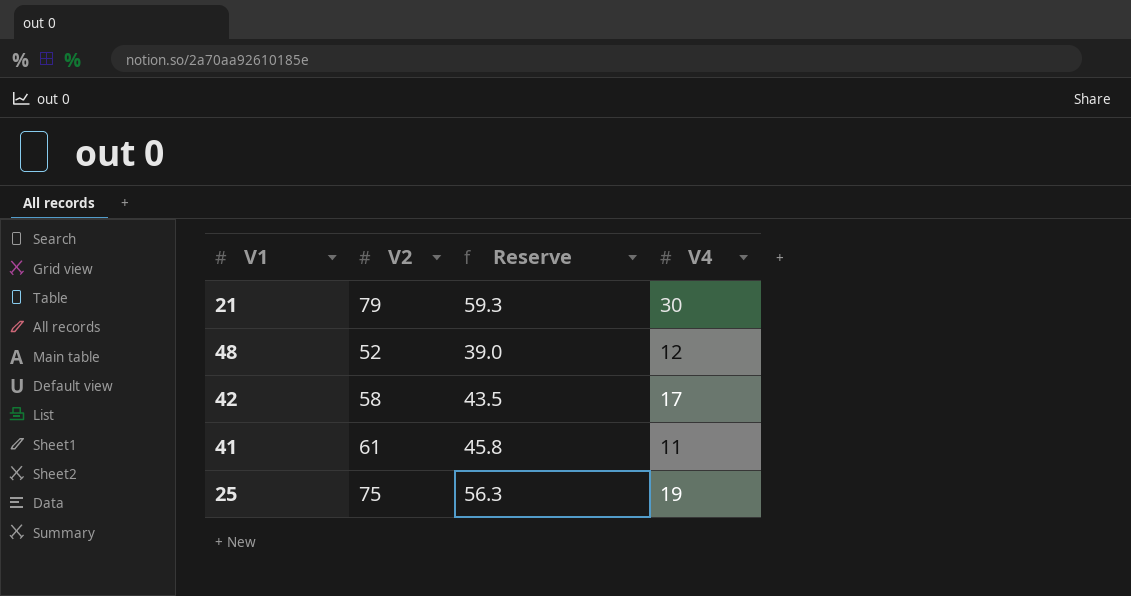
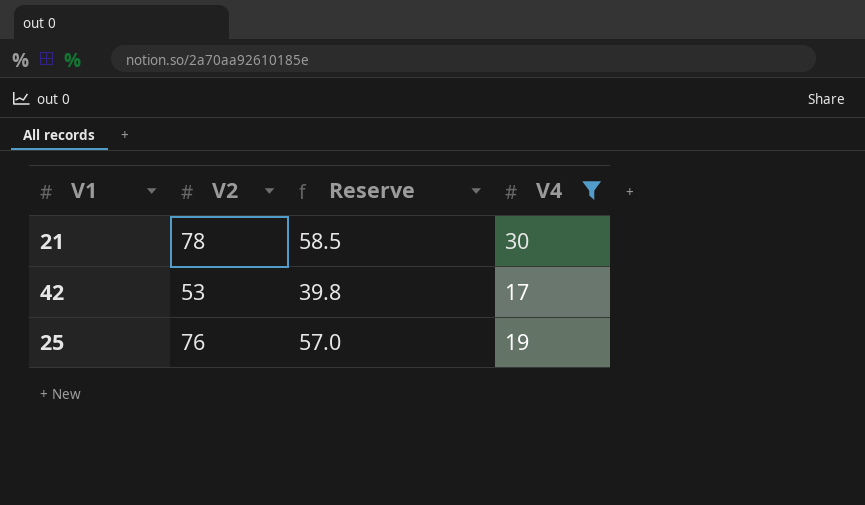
filter: none -> V4 >= 17
21 | V2: 79 -> 78
21 | Reserve: 59.3 -> 58.5
42 | V2: 58 -> 53
42 | Reserve: 43.5 -> 39.8
25 | V2: 75 -> 76
25 | Reserve: 56.3 -> 57.0

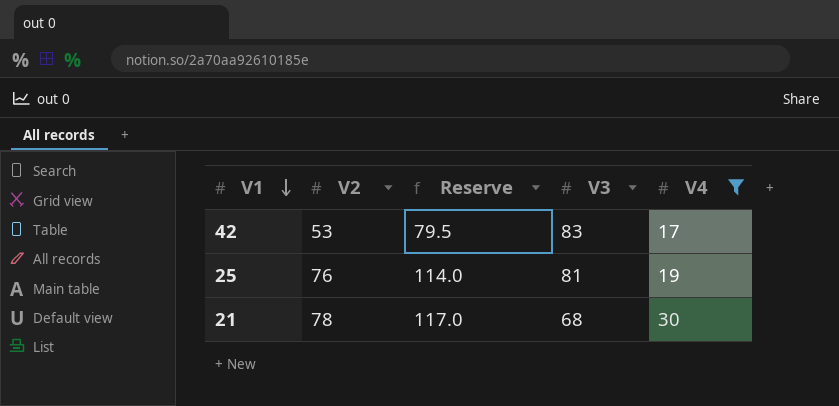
row order: none -> V1 descending
column Reserve | formula: [V2] * 0.75 -> [V2] * 1.5
column V3 | position: none -> 4

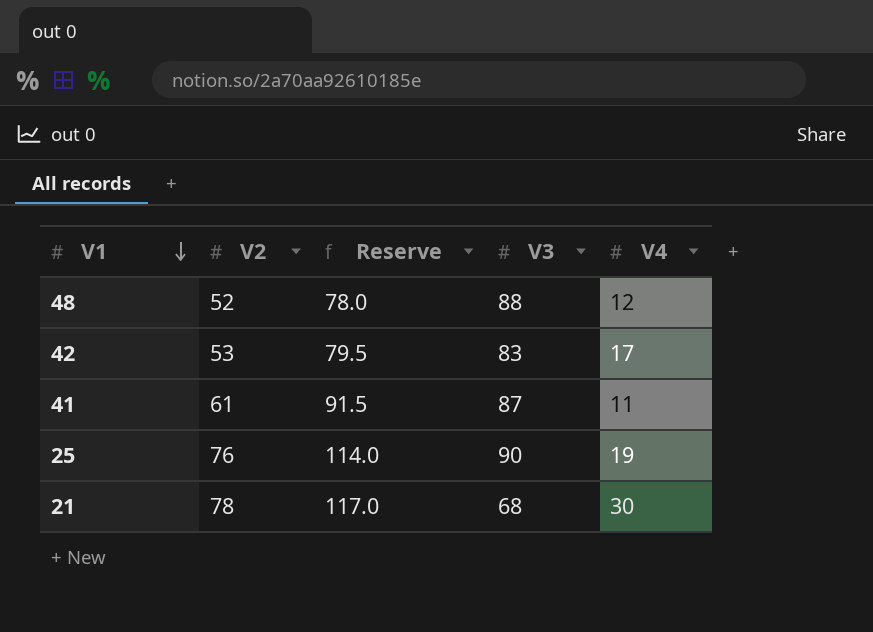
filter: V4 >= 17 -> none
25 | V3: 81 -> 90

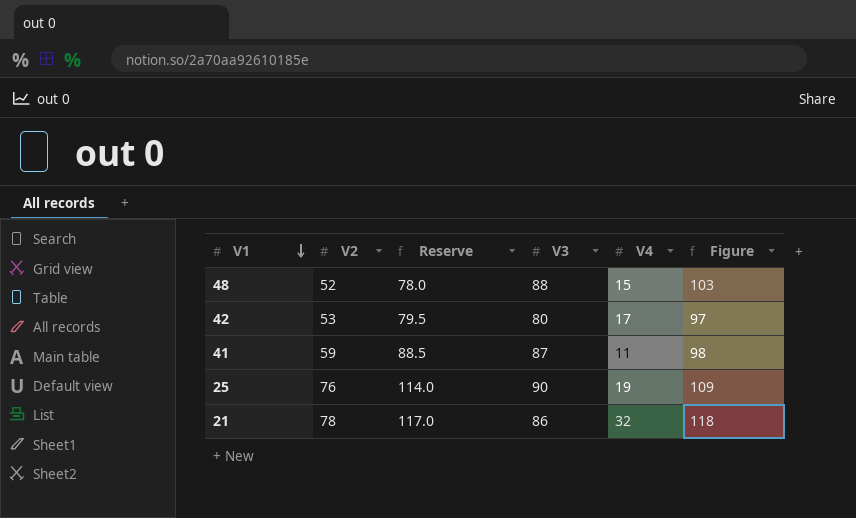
column Figure | formula: none -> [V3] + [V4]
48 | V4: 12 -> 15
42 | V3: 83 -> 80
41 | V2: 61 -> 59
41 | Reserve: 91.5 -> 88.5
21 | V3: 68 -> 86
21 | V4: 30 -> 32

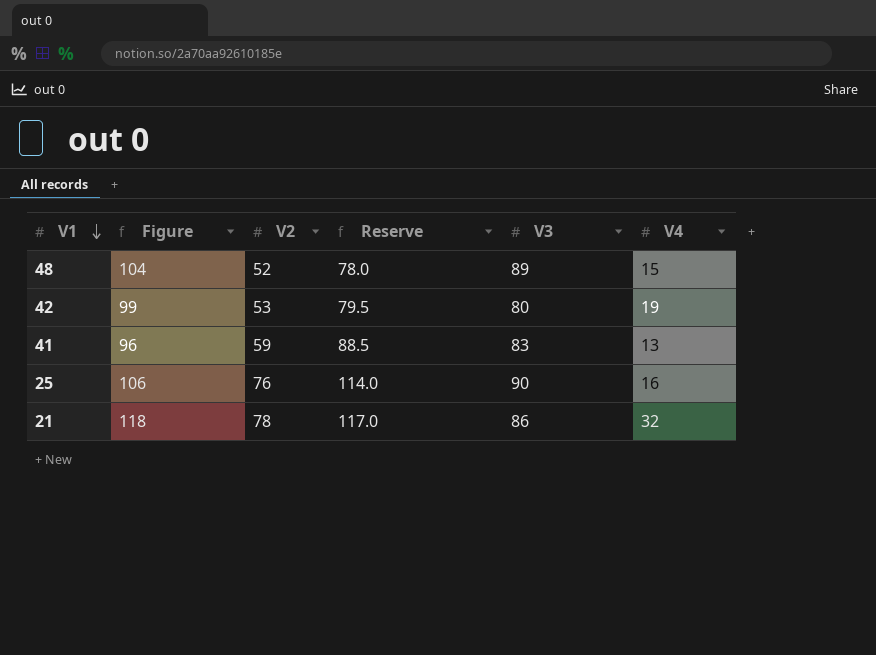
column Figure | position: 6 -> 2
48 | Figure: 103 -> 104
48 | V3: 88 -> 89
42 | Figure: 97 -> 99
42 | V4: 17 -> 19
41 | Figure: 98 -> 96
41 | V3: 87 -> 83
41 | V4: 11 -> 13
25 | Figure: 109 -> 106
25 | V4: 19 -> 16

